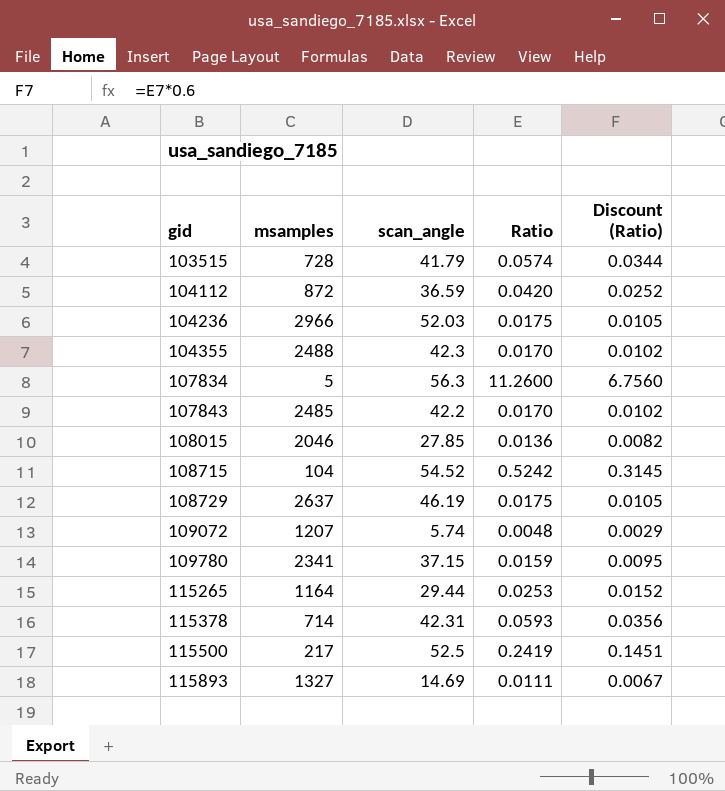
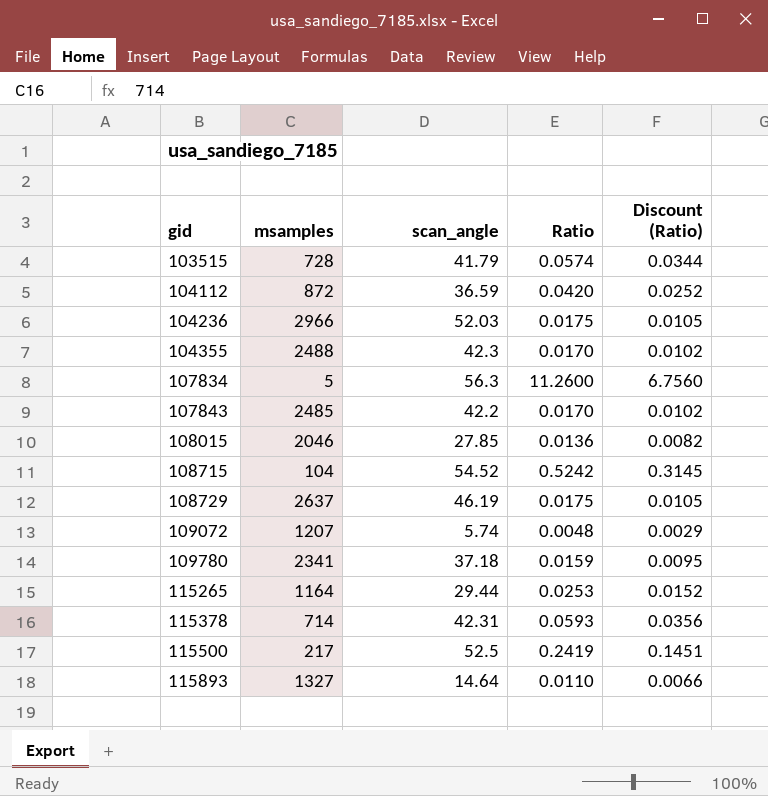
109780 | scan_angle: 37.15 -> 37.18
115893 | scan_angle: 14.69 -> 14.64
115893 | Ratio: 0.0111 -> 0.0110
115893 | Discount (Ratio): 0.0067 -> 0.0066

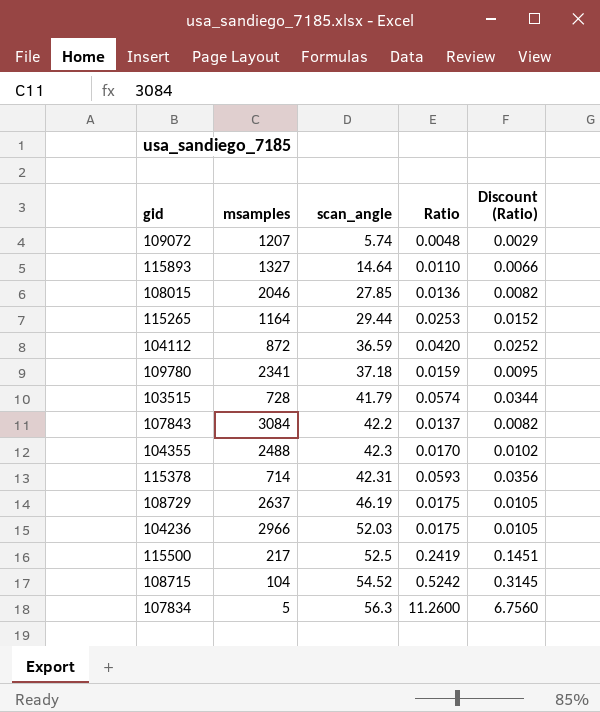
row order: gid ascending -> scan_angle ascending
107843 | msamples: 2485 -> 3084
107843 | Ratio: 0.0170 -> 0.0137
107843 | Discount (Ratio): 0.0102 -> 0.0082

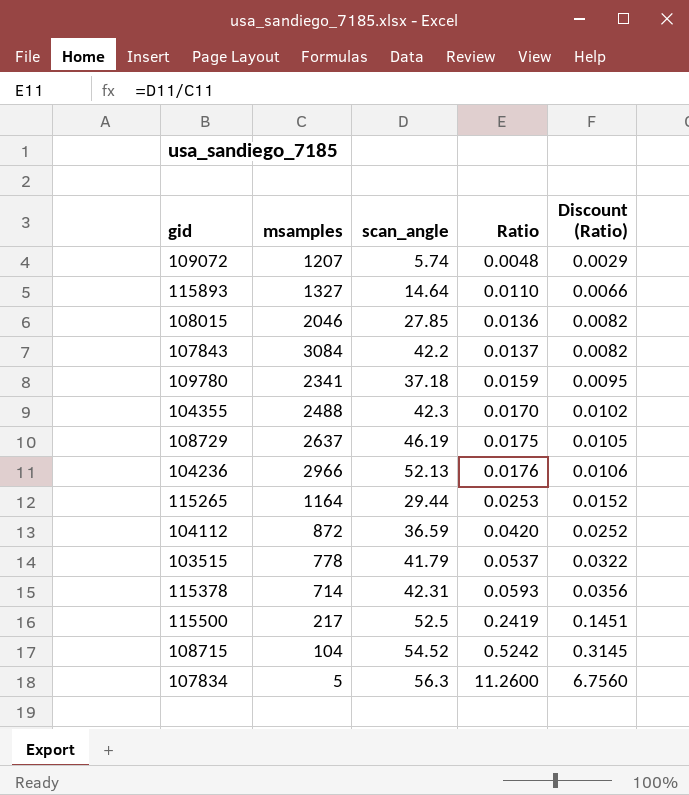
row order: scan_angle ascending -> Ratio ascending
104236 | scan_angle: 52.03 -> 52.13
104236 | Ratio: 0.0175 -> 0.0176
104236 | Discount (Ratio): 0.0105 -> 0.0106
103515 | msamples: 728 -> 778
103515 | Ratio: 0.0574 -> 0.0537
103515 | Discount (Ratio): 0.0344 -> 0.0322

